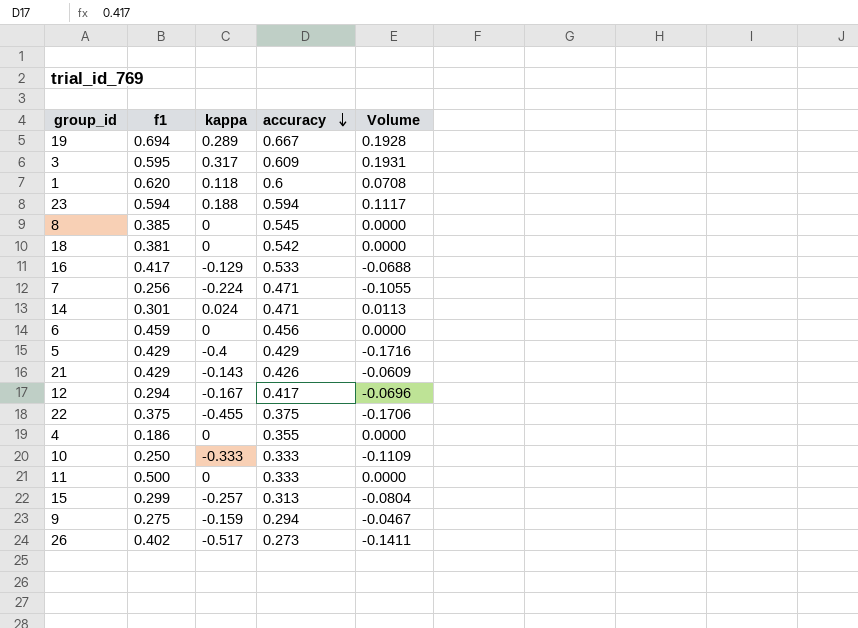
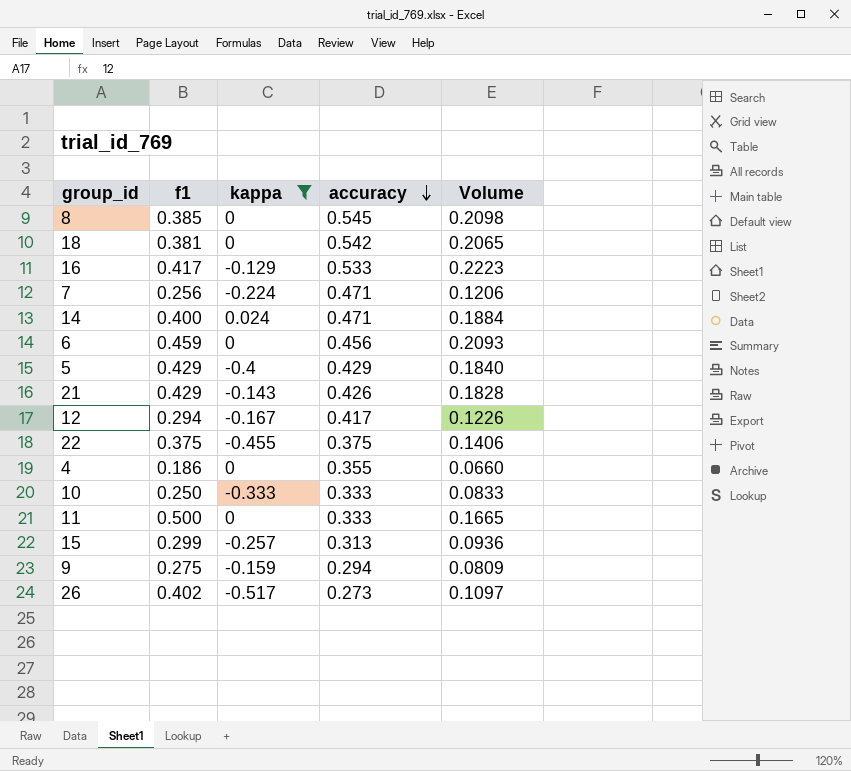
filter: none -> kappa <= 0.024
column Volume | formula: [kappa] * [accuracy] -> [f1] * [accuracy]
14 | f1: 0.301 -> 0.400

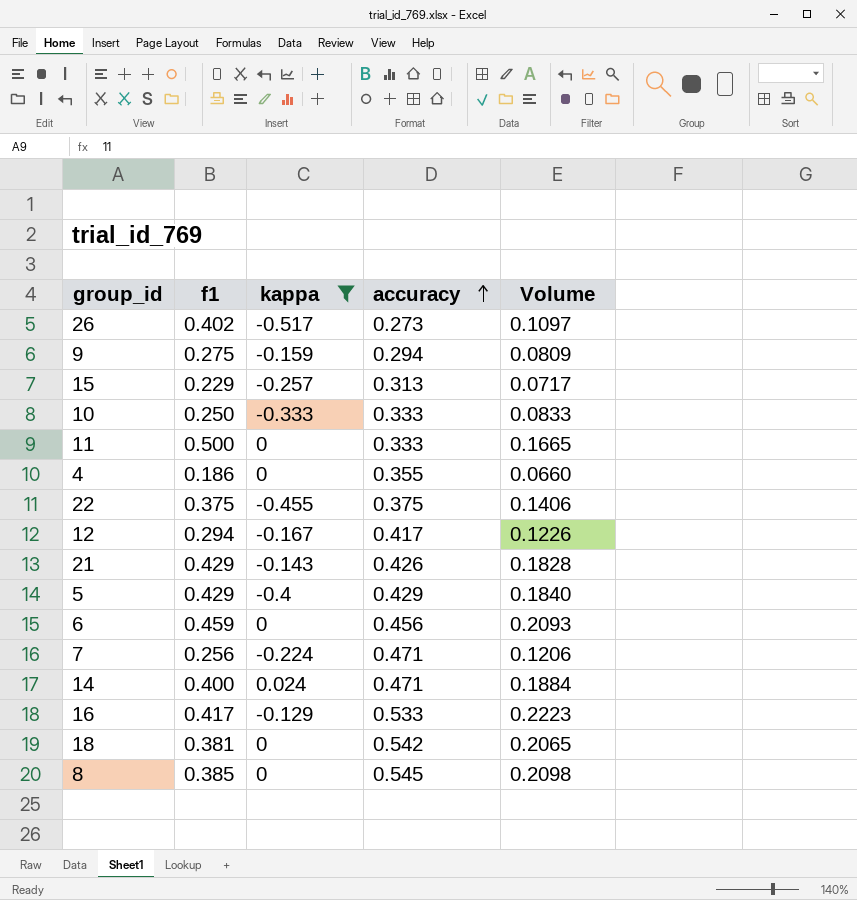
row order: accuracy descending -> accuracy ascending
15 | f1: 0.299 -> 0.229
15 | Volume: 0.0936 -> 0.0717

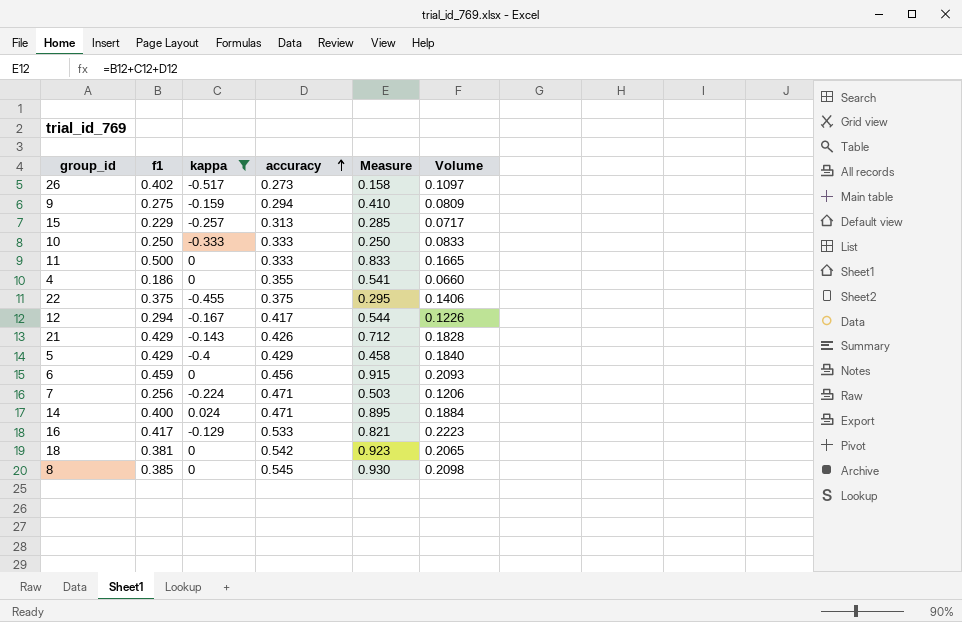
column Measure | formula: none -> [f1] + [kappa] + [accuracy]

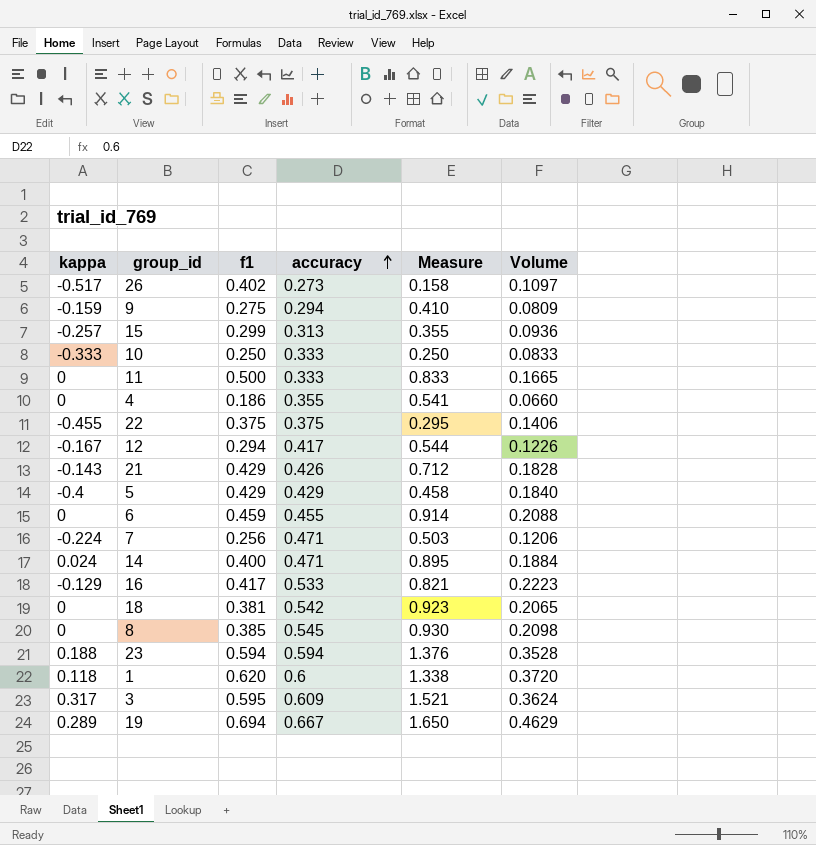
filter: kappa <= 0.024 -> none
column kappa | position: 3 -> 1
15 | f1: 0.229 -> 0.299
15 | Measure: 0.285 -> 0.355
15 | Volume: 0.0717 -> 0.0936
6 | accuracy: 0.456 -> 0.455
6 | Measure: 0.915 -> 0.914
6 | Volume: 0.2093 -> 0.2088

